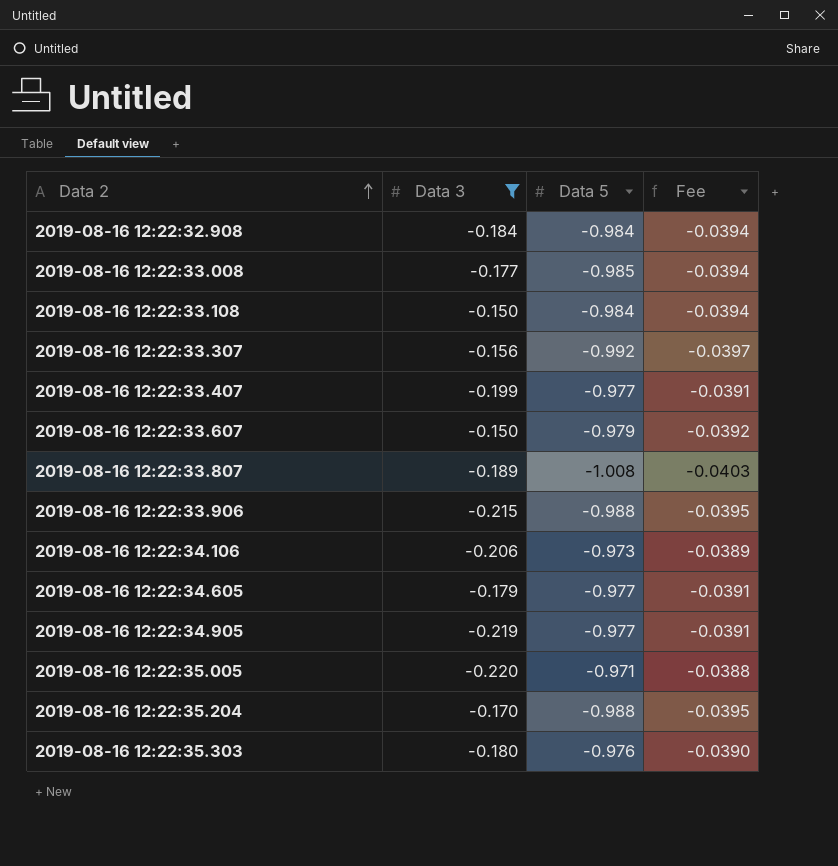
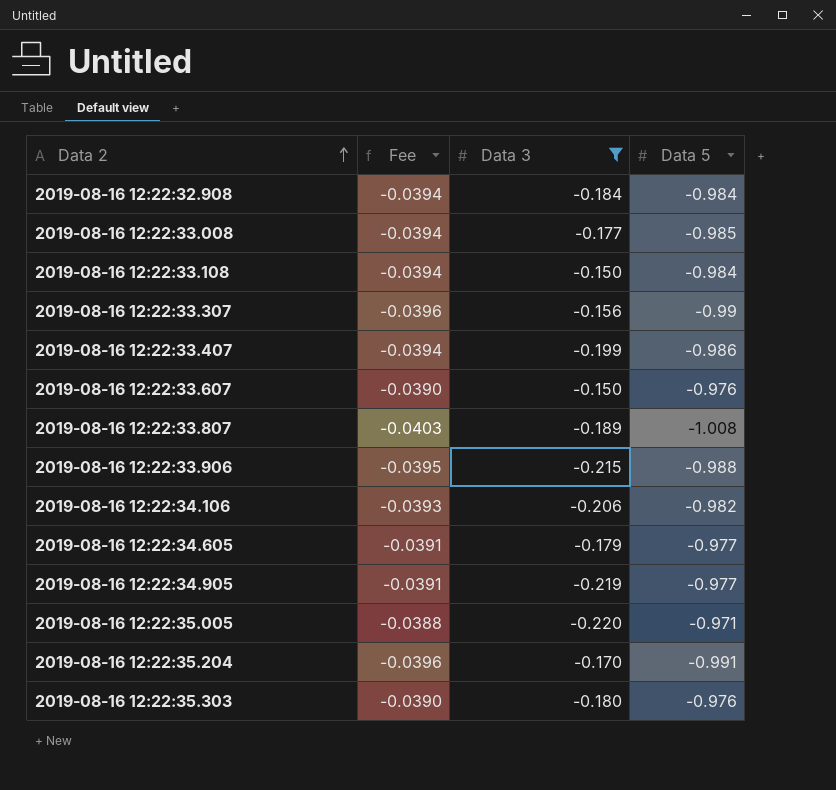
column Fee | position: 4 -> 2
2019-08-16 12:22:33.307 | Fee: -0.0397 -> -0.0396
2019-08-16 12:22:33.307 | Data 5: -0.992 -> -0.99
2019-08-16 12:22:33.407 | Fee: -0.0391 -> -0.0394
2019-08-16 12:22:33.407 | Data 5: -0.977 -> -0.986
2019-08-16 12:22:33.607 | Fee: -0.0392 -> -0.0390
2019-08-16 12:22:33.607 | Data 5: -0.979 -> -0.976
2019-08-16 12:22:34.106 | Fee: -0.0389 -> -0.0393
2019-08-16 12:22:34.106 | Data 5: -0.973 -> -0.982
2019-08-16 12:22:35.204 | Fee: -0.0395 -> -0.0396
2019-08-16 12:22:35.204 | Data 5: -0.988 -> -0.991

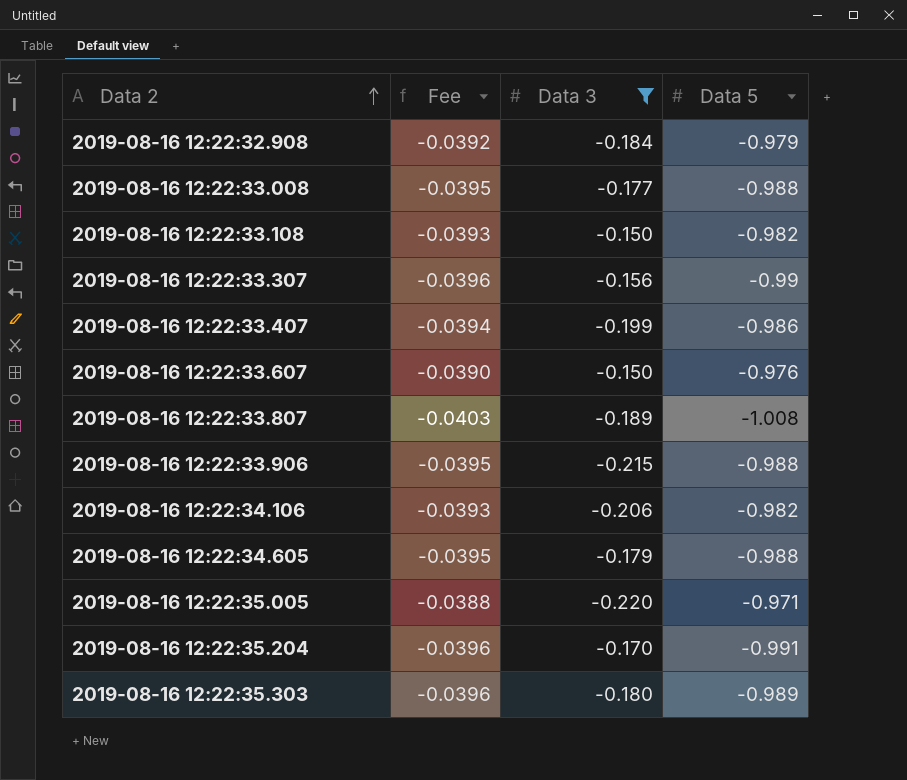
row 2019-08-16 12:22:34.905: -0.0391 | -0.219 | -0.977 -> none
2019-08-16 12:22:32.908 | Fee: -0.0394 -> -0.0392
2019-08-16 12:22:32.908 | Data 5: -0.984 -> -0.979
2019-08-16 12:22:33.008 | Fee: -0.0394 -> -0.0395
2019-08-16 12:22:33.008 | Data 5: -0.985 -> -0.988
2019-08-16 12:22:33.108 | Fee: -0.0394 -> -0.0393
2019-08-16 12:22:33.108 | Data 5: -0.984 -> -0.982
2019-08-16 12:22:34.605 | Fee: -0.0391 -> -0.0395
2019-08-16 12:22:34.605 | Data 5: -0.977 -> -0.988
2019-08-16 12:22:35.303 | Fee: -0.0390 -> -0.0396
2019-08-16 12:22:35.303 | Data 5: -0.976 -> -0.989

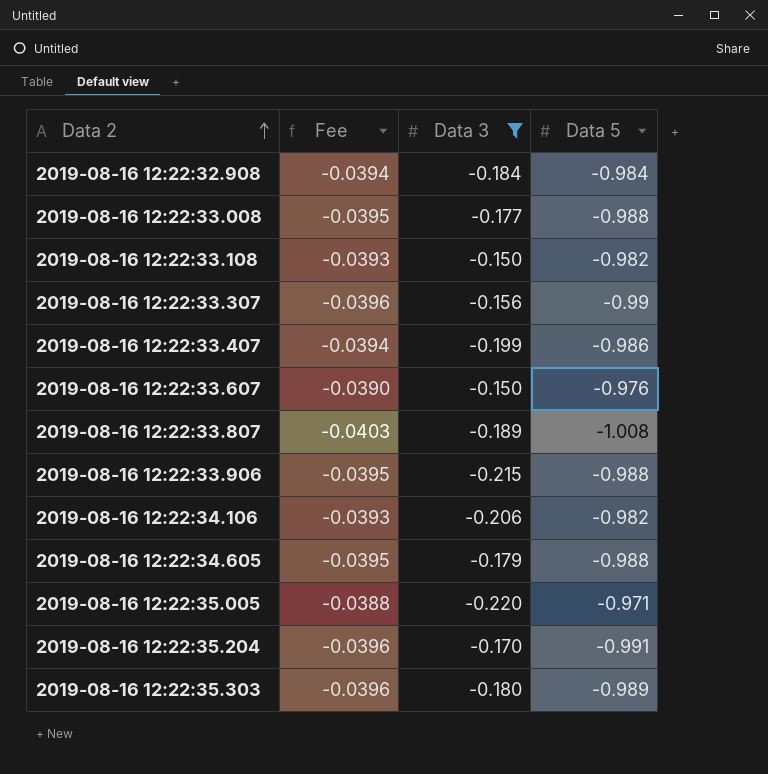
2019-08-16 12:22:32.908 | Fee: -0.0392 -> -0.0394
2019-08-16 12:22:32.908 | Data 5: -0.979 -> -0.984

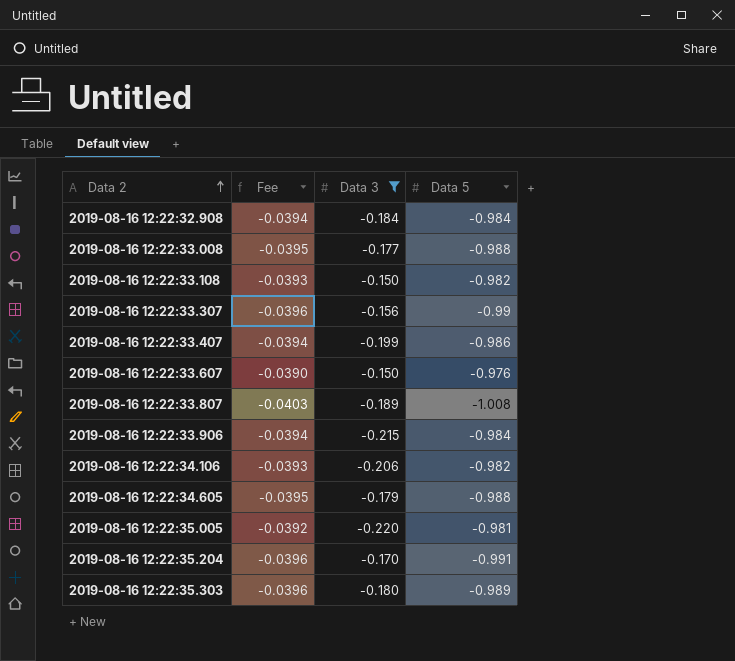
2019-08-16 12:22:33.906 | Fee: -0.0395 -> -0.0394
2019-08-16 12:22:33.906 | Data 5: -0.988 -> -0.984
2019-08-16 12:22:35.005 | Fee: -0.0388 -> -0.0392
2019-08-16 12:22:35.005 | Data 5: -0.971 -> -0.981

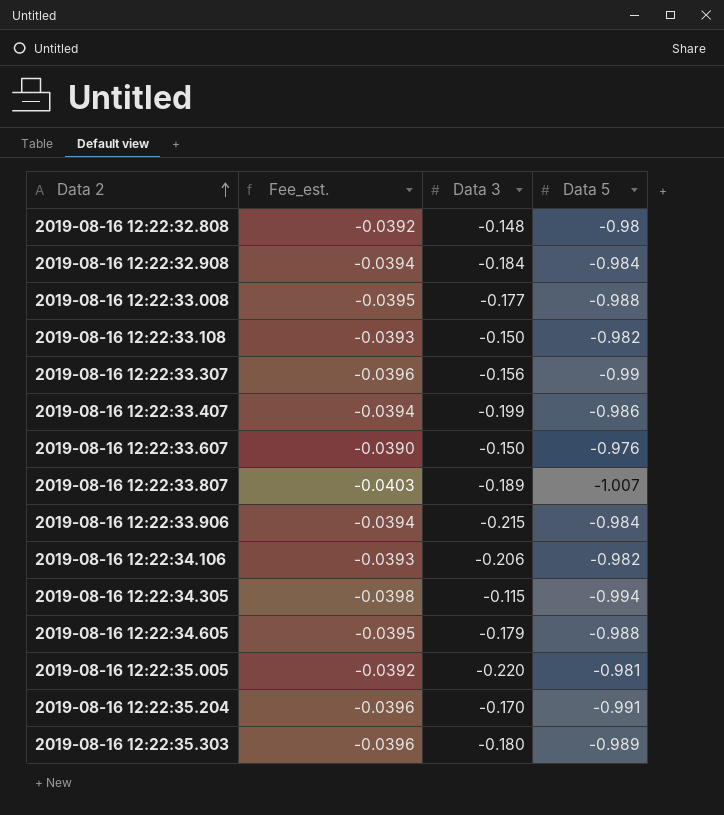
filter: Data 3 <= -0.150 -> none
column name: Fee -> Fee_est.
2019-08-16 12:22:33.807 | Data 5: -1.008 -> -1.007

